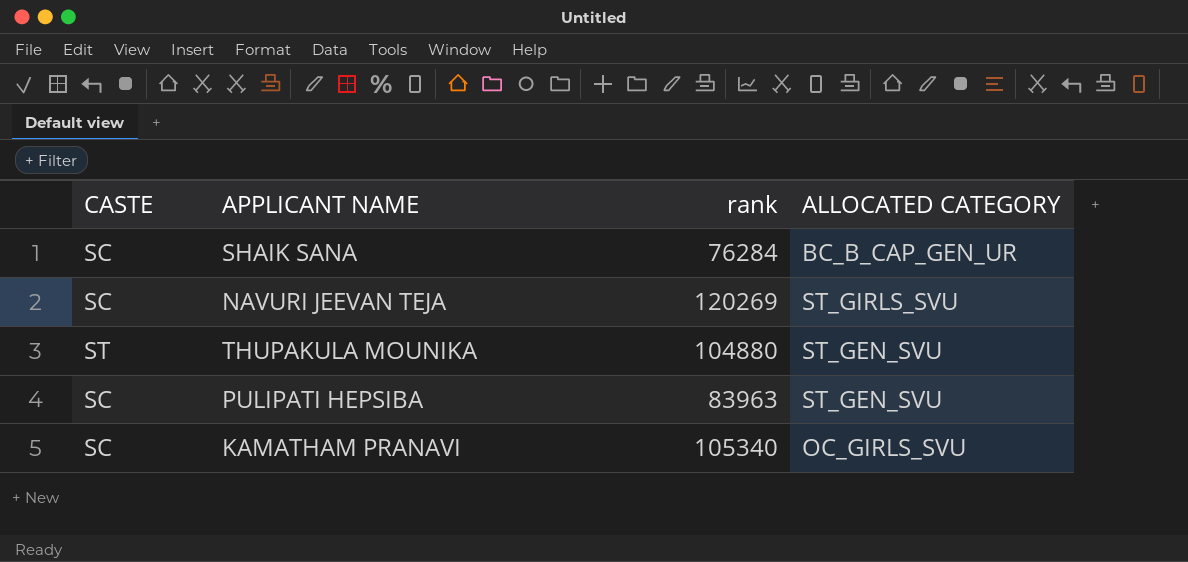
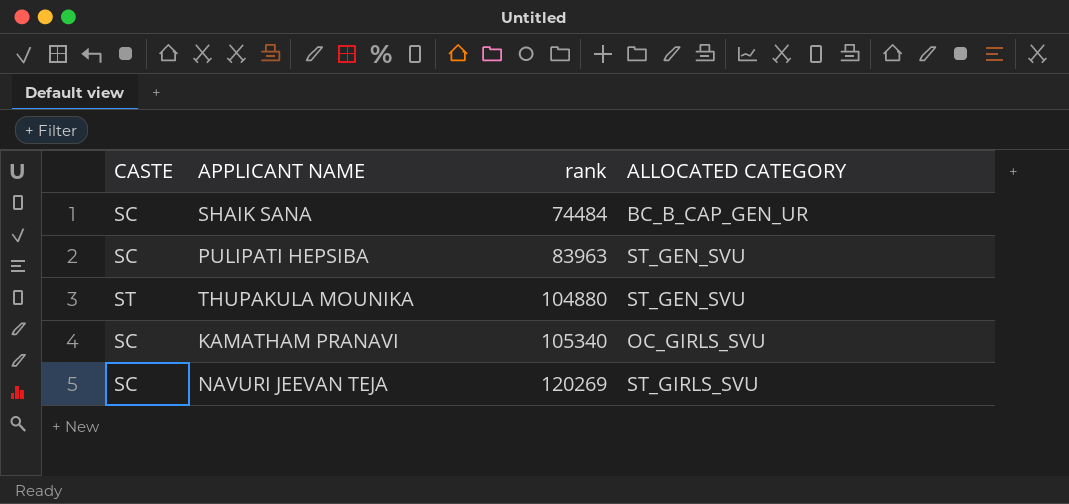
row order: none -> rank ascending
SHAIK SANA | rank: 76284 -> 74484

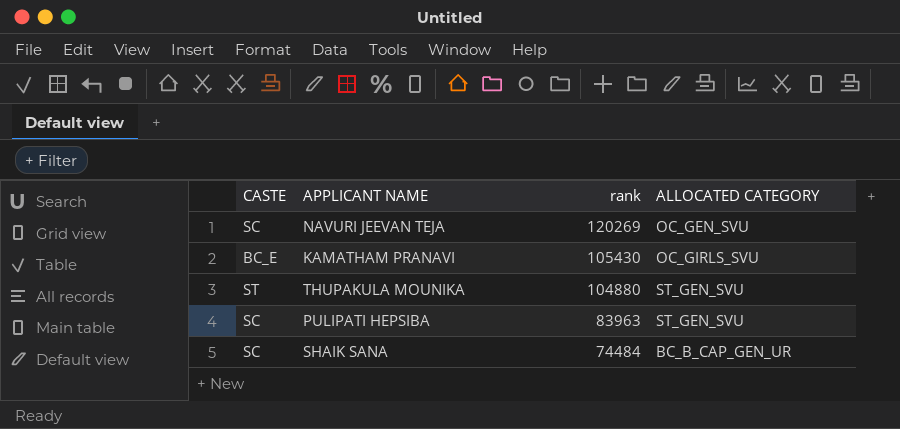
row order: rank ascending -> rank descending
NAVURI JEEVAN TEJA | ALLOCATED CATEGORY: ST_GIRLS_SVU -> OC_GEN_SVU
KAMATHAM PRANAVI | CASTE: SC -> BC_E
KAMATHAM PRANAVI | rank: 105340 -> 105430

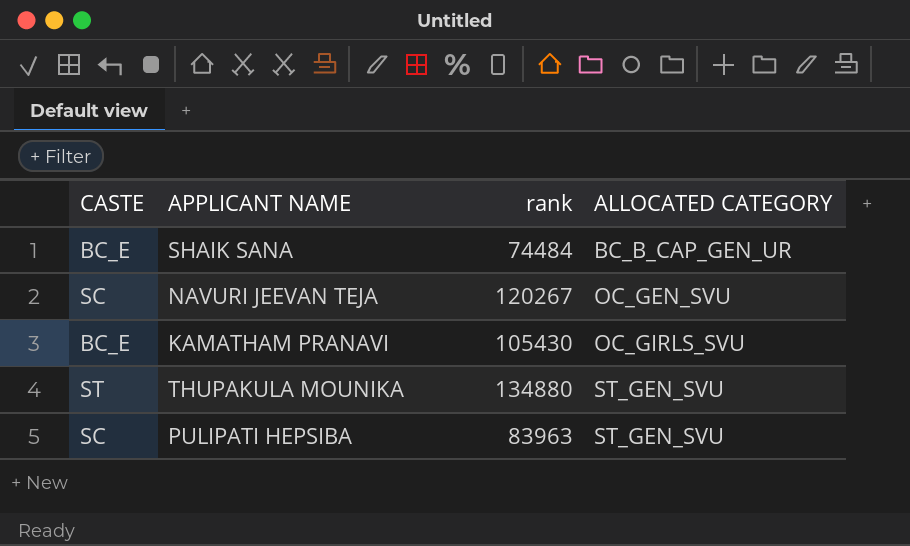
row order: rank descending -> ALLOCATED CATEGORY ascending
SHAIK SANA | CASTE: SC -> BC_E
NAVURI JEEVAN TEJA | rank: 120269 -> 120267
THUPAKULA MOUNIKA | rank: 104880 -> 134880

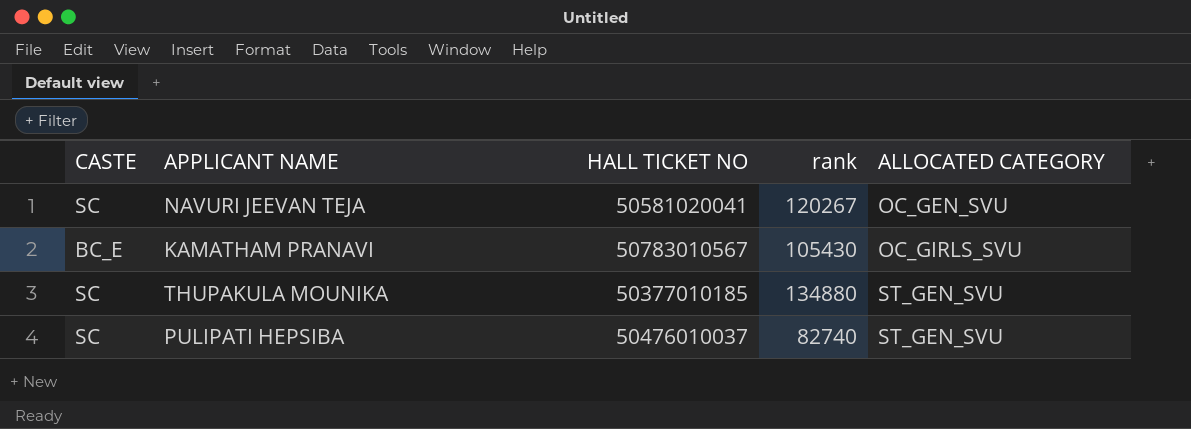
column HALL TICKET NO | position: none -> 3
row SHAIK SANA: BC_E | 74484 | BC_B_CAP_GEN_UR -> none
THUPAKULA MOUNIKA | CASTE: ST -> SC
PULIPATI HEPSIBA | rank: 83963 -> 82740

